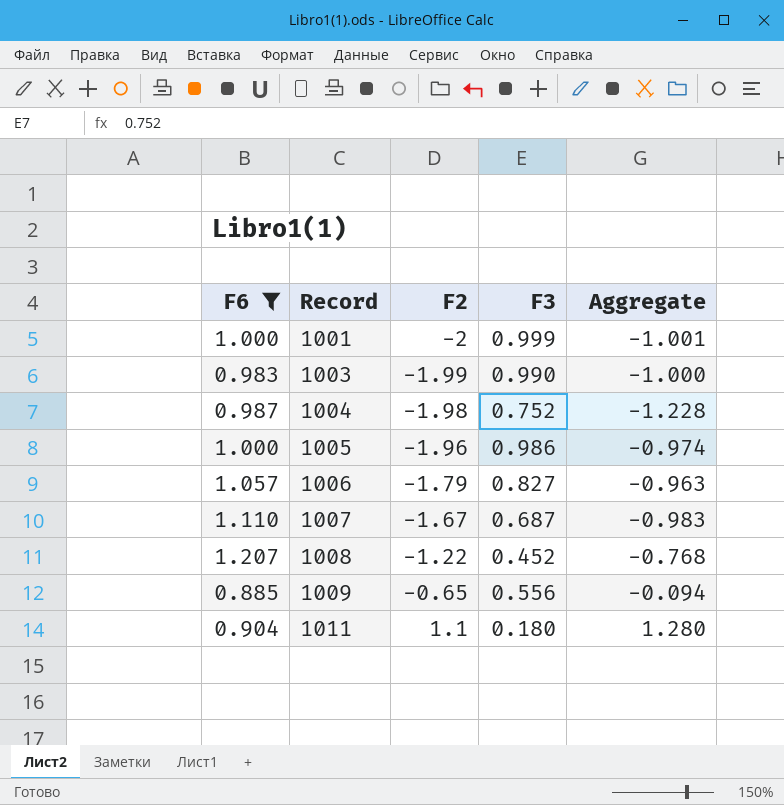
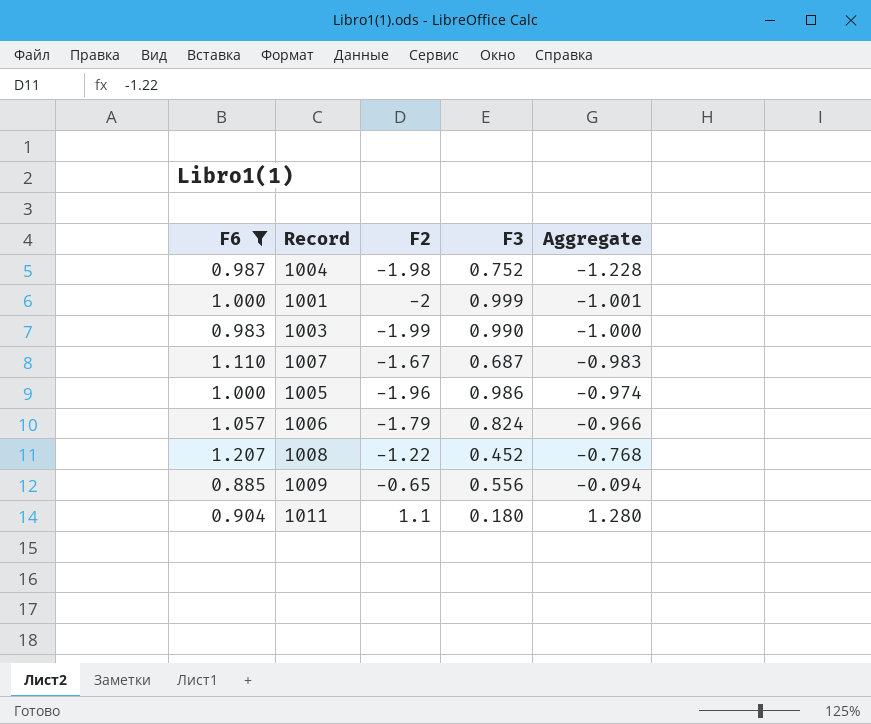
row order: Record ascending -> Aggregate ascending
1006 | F3: 0.827 -> 0.824
1006 | Aggregate: -0.963 -> -0.966

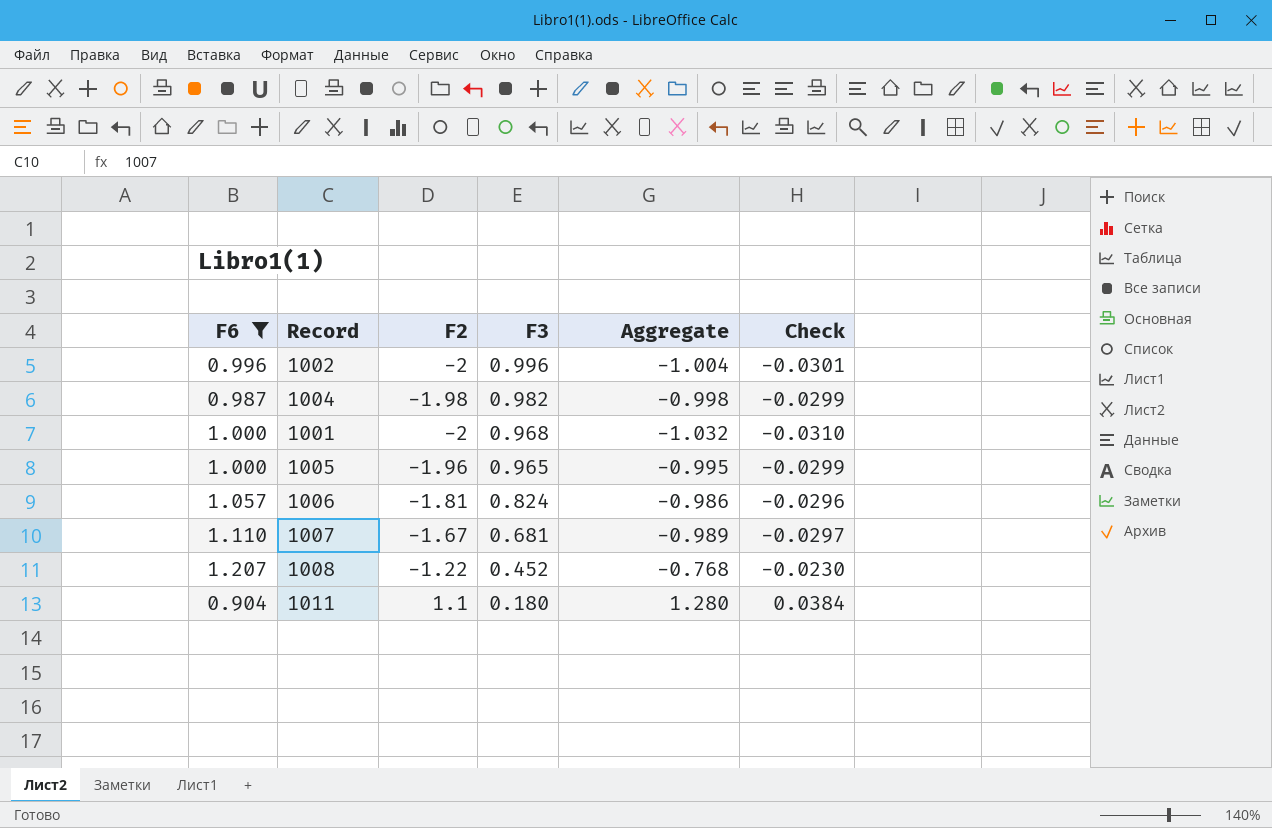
row order: Aggregate ascending -> F3 descending
column Check | formula: none -> [Aggregate] * 0.03
row 1003: 0.983 | -1.99 | 0.990 | -1.000 -> none
row 1009: 0.885 | -0.65 | 0.556 | -0.094 -> none
row 1002: none -> 0.996 | -2 | 0.996 | -1.004 | -0.0301
1004 | F3: 0.752 -> 0.982
1004 | Aggregate: -1.228 -> -0.998
1001 | F3: 0.999 -> 0.968
1001 | Aggregate: -1.001 -> -1.032
1005 | F3: 0.986 -> 0.965
1005 | Aggregate: -0.974 -> -0.995
1006 | F2: -1.79 -> -1.81
1006 | Aggregate: -0.966 -> -0.986
1007 | F3: 0.687 -> 0.681
1007 | Aggregate: -0.983 -> -0.989

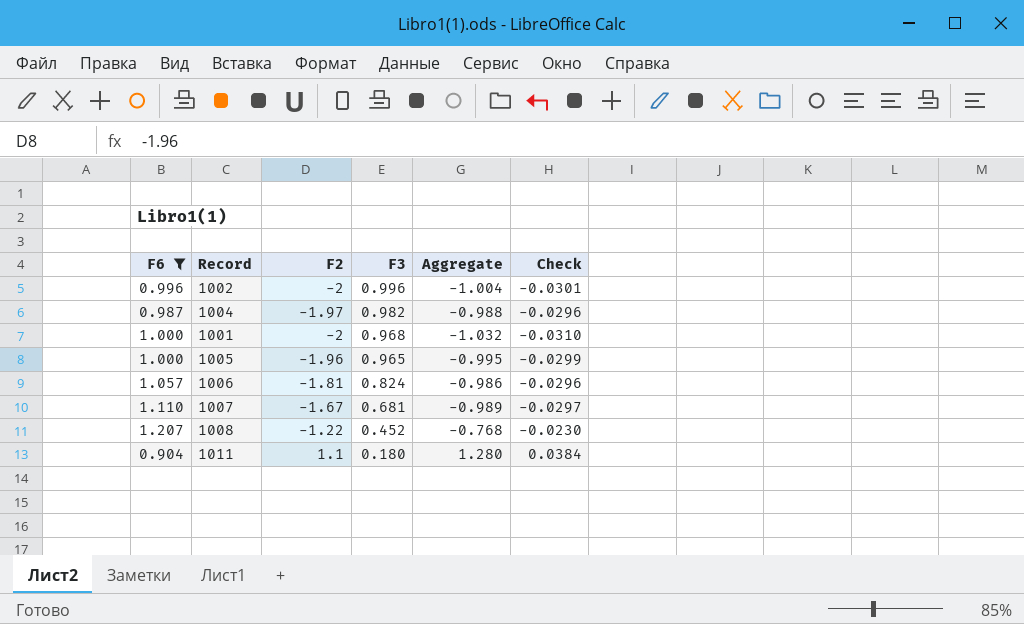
1004 | F2: -1.98 -> -1.97
1004 | Aggregate: -0.998 -> -0.988
1004 | Check: -0.0299 -> -0.0296

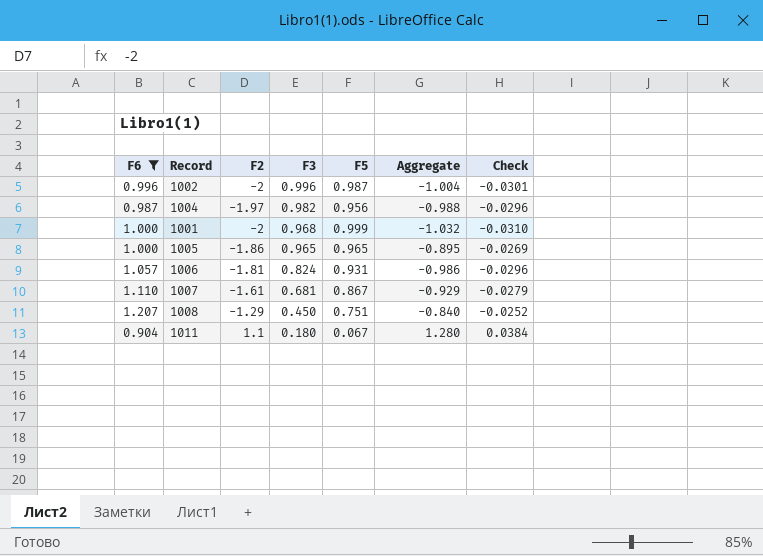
column F5 | position: none -> 5
1005 | F2: -1.96 -> -1.86
1005 | Aggregate: -0.995 -> -0.895
1005 | Check: -0.0299 -> -0.0269
1007 | F2: -1.67 -> -1.61
1007 | Aggregate: -0.989 -> -0.929
1007 | Check: -0.0297 -> -0.0279
1008 | F2: -1.22 -> -1.29
1008 | F3: 0.452 -> 0.450
1008 | Aggregate: -0.768 -> -0.840
1008 | Check: -0.0230 -> -0.0252

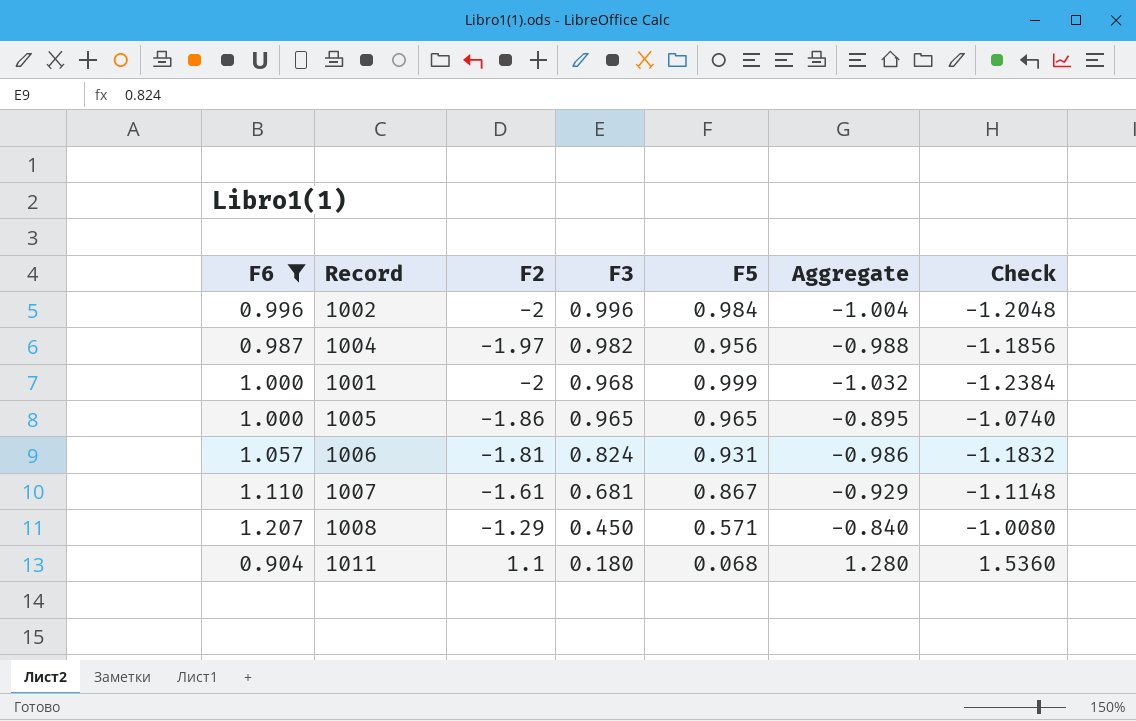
column Check | formula: [Aggregate] * 0.03 -> [Aggregate] * 1.2
1002 | F5: 0.987 -> 0.984
1008 | F5: 0.751 -> 0.571
1011 | F5: 0.067 -> 0.068

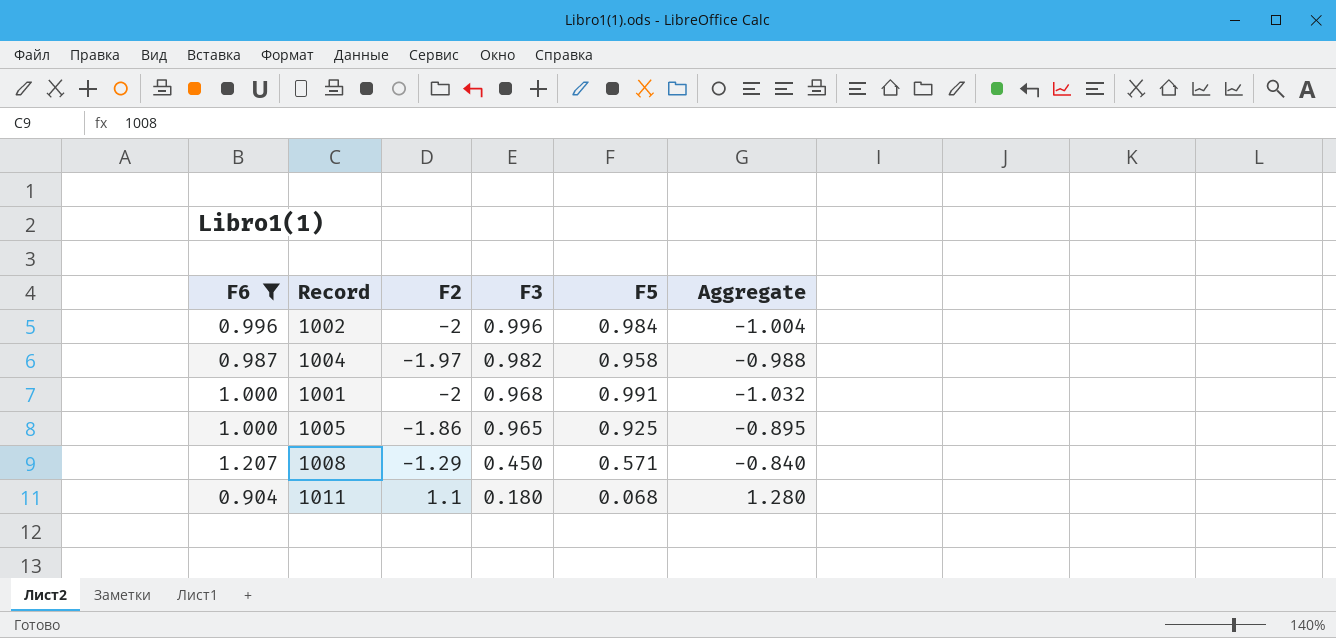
column Check | formula: [Aggregate] * 1.2 -> none
row 1006: 1.057 | -1.81 | 0.824 | 0.931 | -0.986 | -1.1832 -> none
row 1007: 1.110 | -1.61 | 0.681 | 0.867 | -0.929 | -1.1148 -> none
1004 | F5: 0.956 -> 0.958
1001 | F5: 0.999 -> 0.991
1005 | F5: 0.965 -> 0.925

